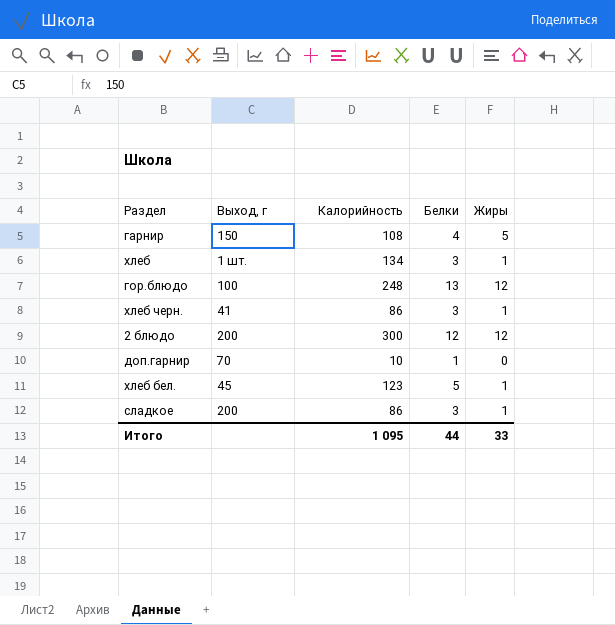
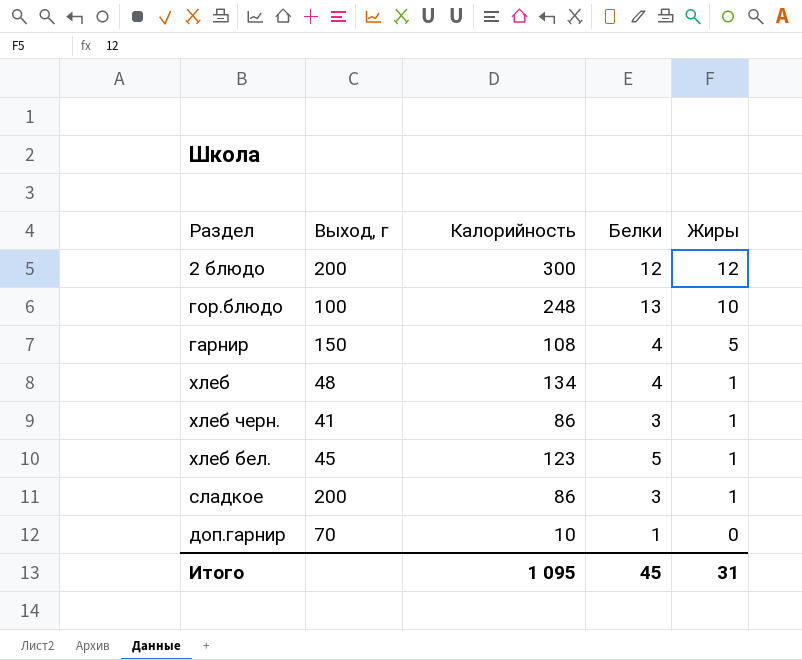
row order: none -> Жиры descending
гор.блюдо | Жиры: 12 -> 10
хлеб | Выход, г: 1 шт. -> 48
хлеб | Белки: 3 -> 4
Итого | Белки: 44 -> 45
Итого | Жиры: 33 -> 31

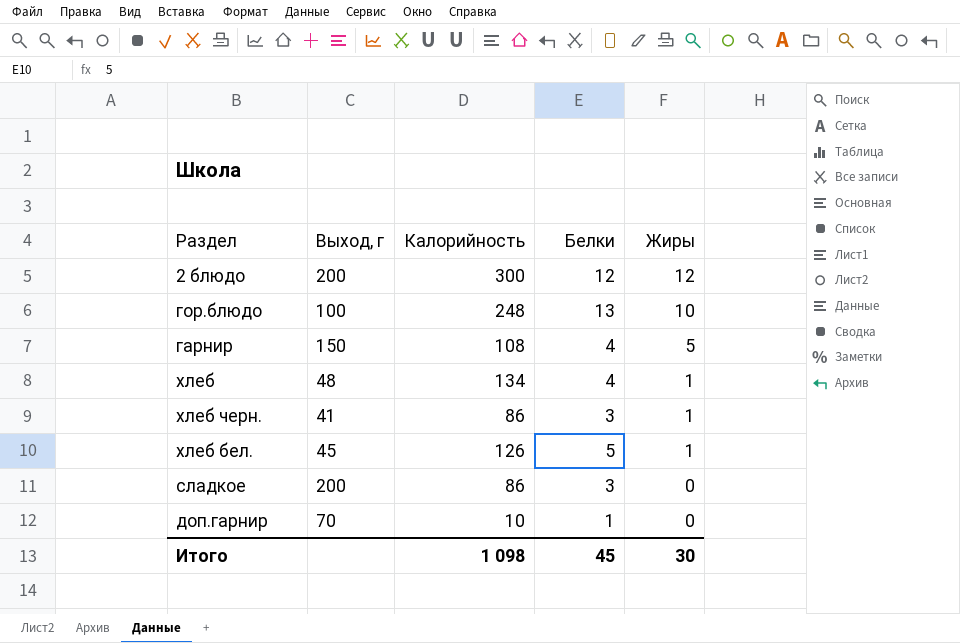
хлеб бел. | Калорийность: 123 -> 126
сладкое | Жиры: 1 -> 0
Итого | Калорийность: 1 095 -> 1 098
Итого | Жиры: 31 -> 30

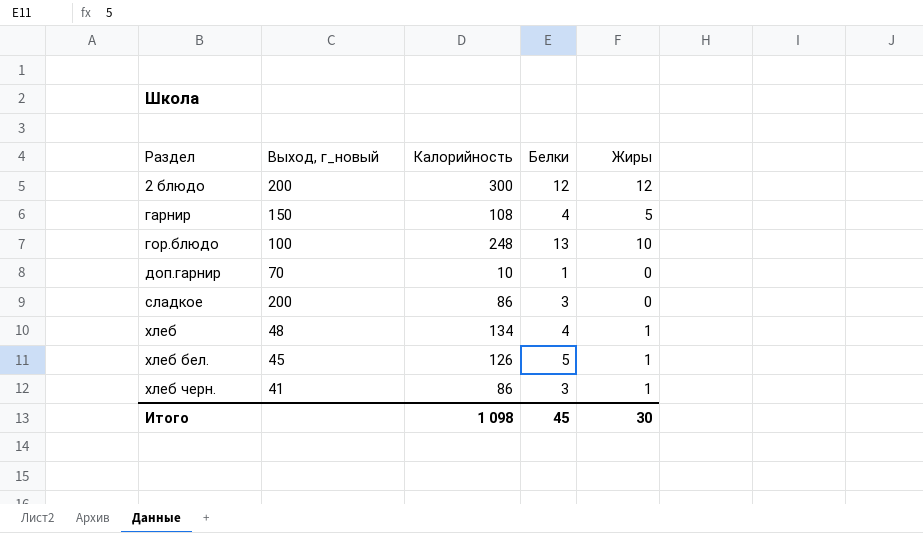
row order: Жиры descending -> Раздел ascending
column name: Выход, г -> Выход, г_новый

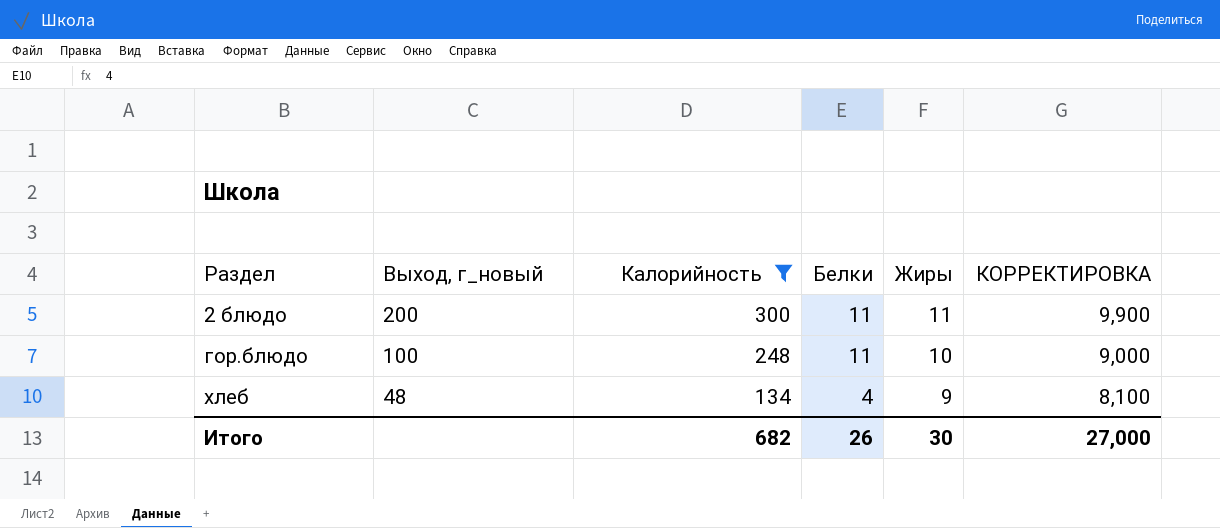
filter: none -> Калорийность >= 134
column КОРРЕКТИРОВКА | formula: none -> [Жиры] * 0,9
2 блюдо | Белки: 12 -> 11
2 блюдо | Жиры: 12 -> 11
гор.блюдо | Белки: 13 -> 11
хлеб | Жиры: 1 -> 9
Итого | Калорийность: 1 098 -> 682
Итого | Белки: 45 -> 26

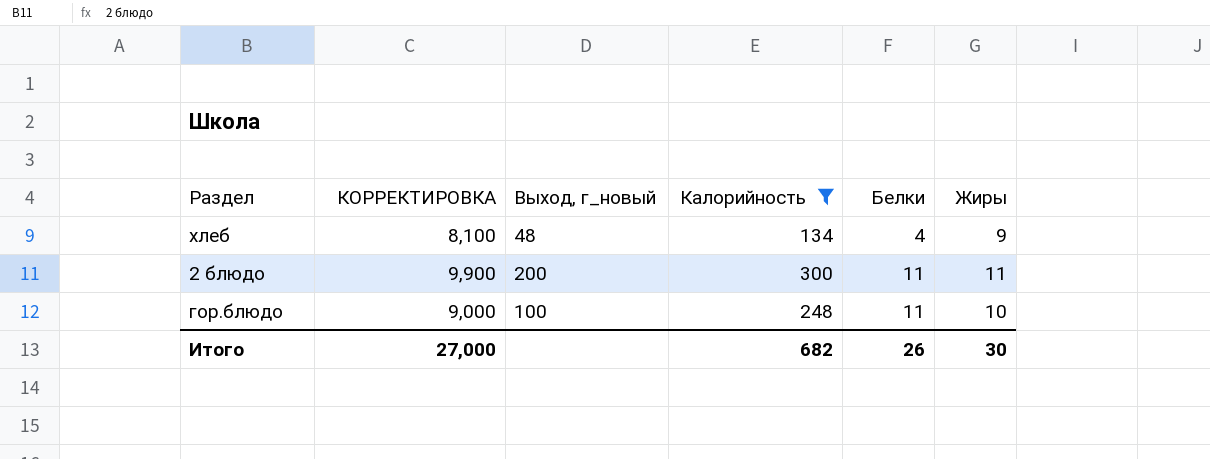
row order: Раздел ascending -> Белки ascending
column КОРРЕКТИРОВКА | position: 6 -> 2

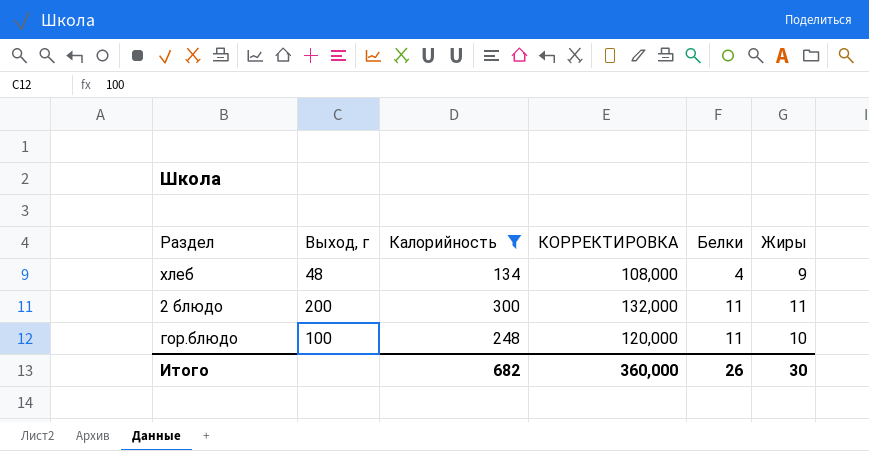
column name: Выход, г_новый -> Выход, г
column КОРРЕКТИРОВКА | formula: [Жиры] * 0,9 -> [Жиры] * 12
column КОРРЕКТИРОВКА | position: 2 -> 4
Итого | КОРРЕКТИРОВКА: 27,000 -> 360,000

